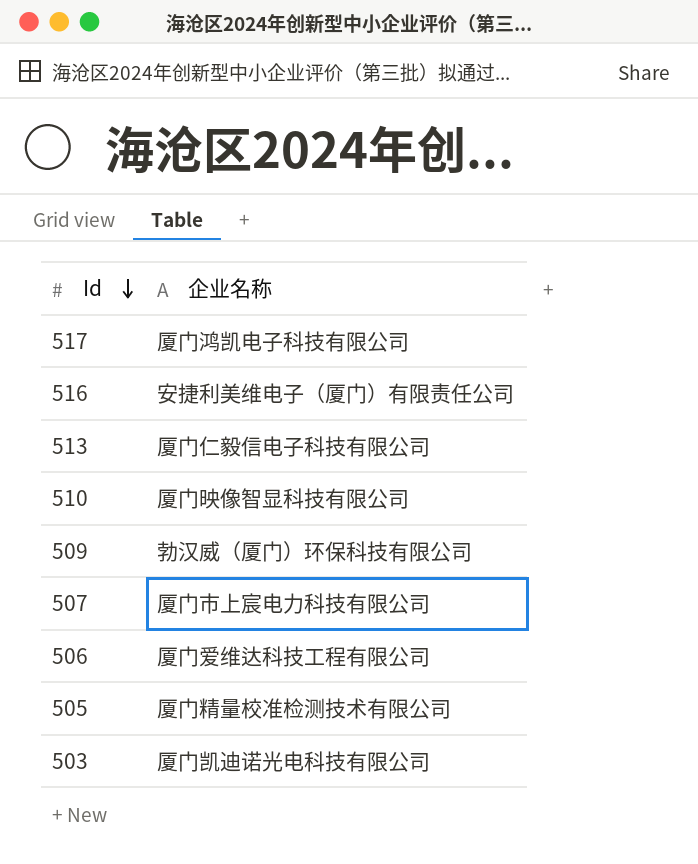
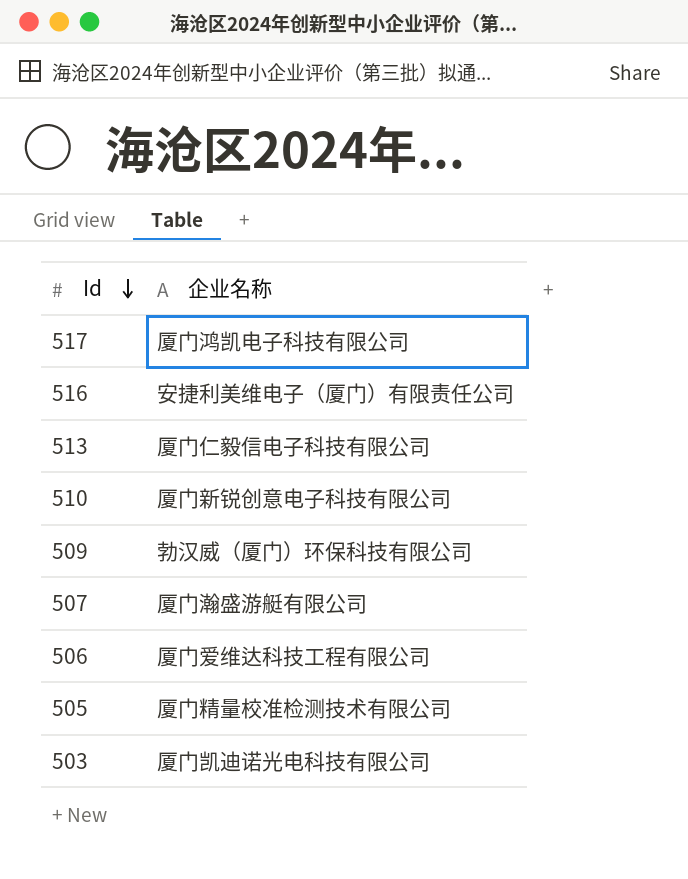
510 | 企业名称: 厦门映像智显科技有限公司 -> 厦门新锐创意电子科技有限公司
507 | 企业名称: 厦门市上宸电力科技有限公司 -> 厦门瀚盛游艇有限公司

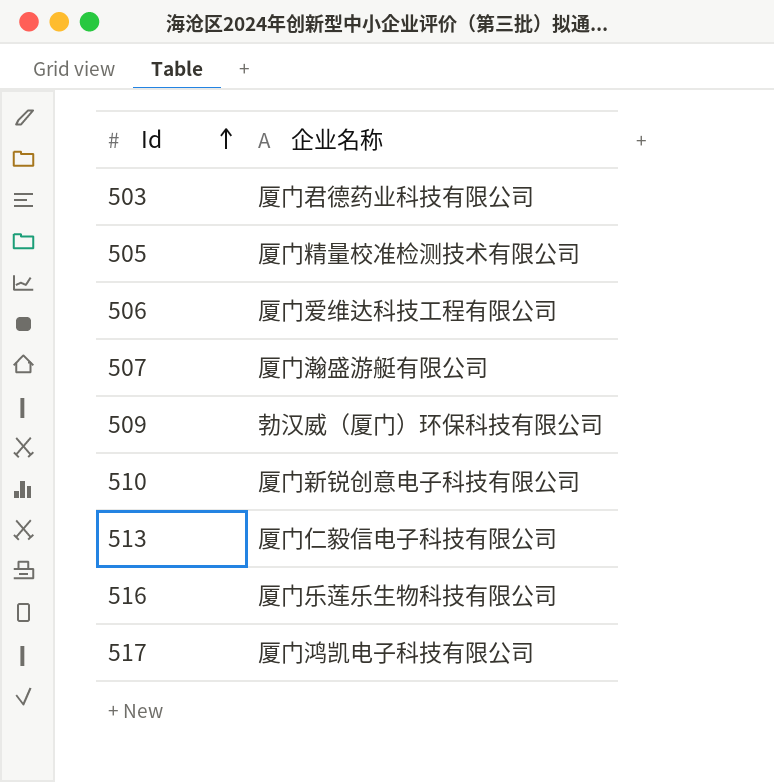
row order: Id descending -> Id ascending
503 | 企业名称: 厦门凯迪诺光电科技有限公司 -> 厦门君德药业科技有限公司
516 | 企业名称: 安捷利美维电子（厦门）有限责任公司 -> 厦门乐莲乐生物科技有限公司

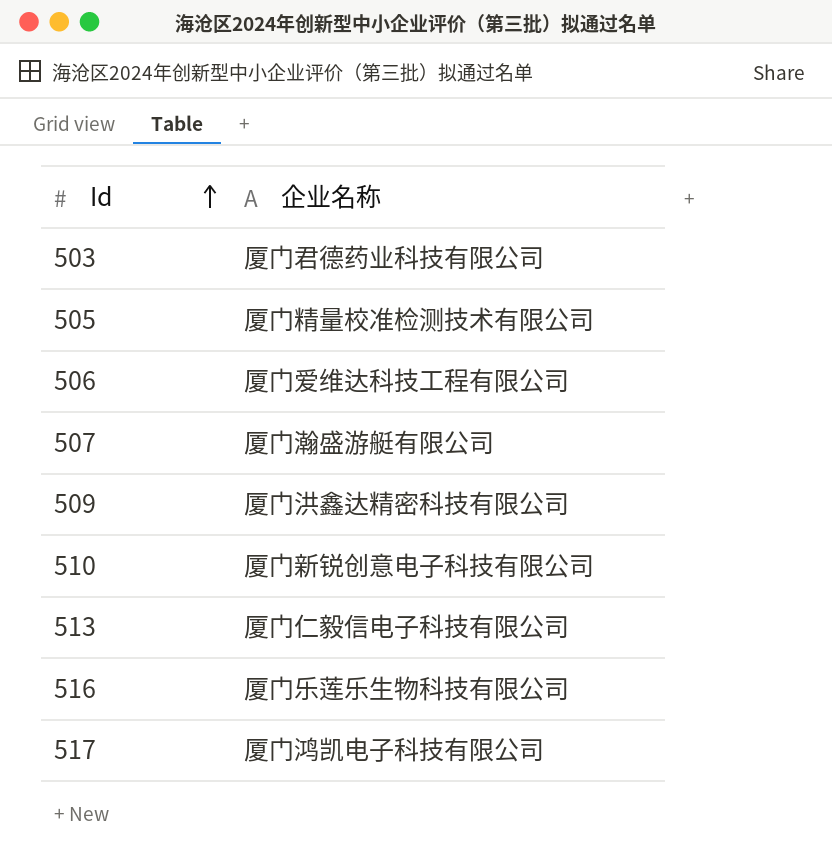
509 | 企业名称: 勃汉威（厦门）环保科技有限公司 -> 厦门洪鑫达精密科技有限公司

